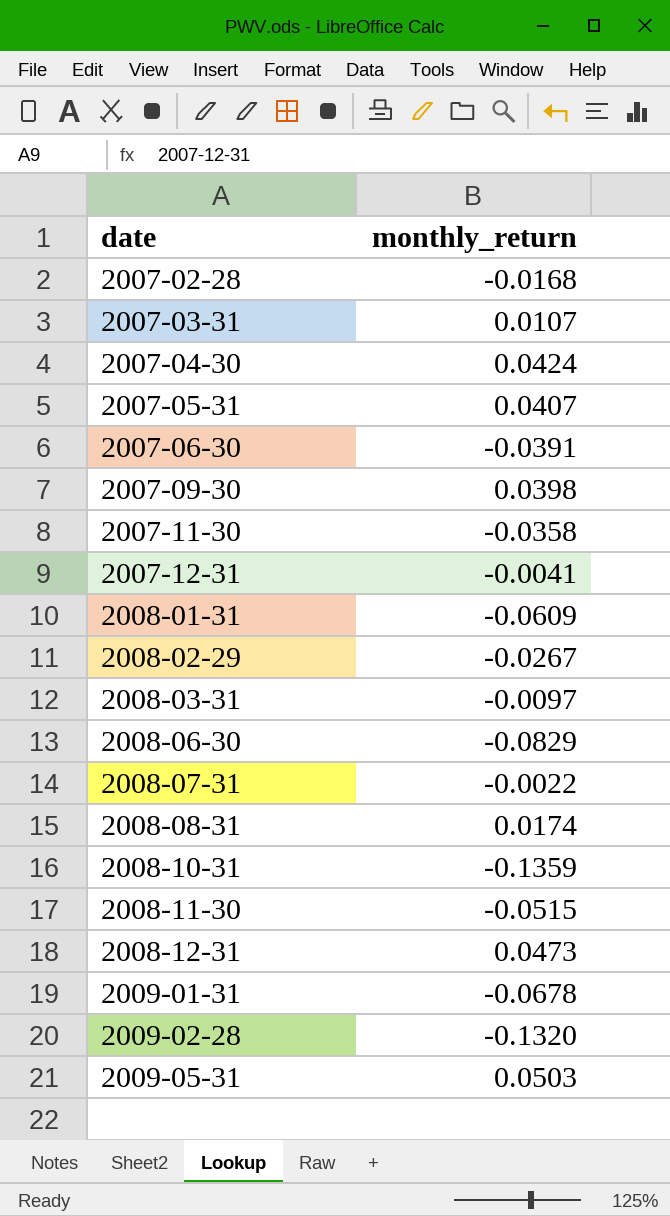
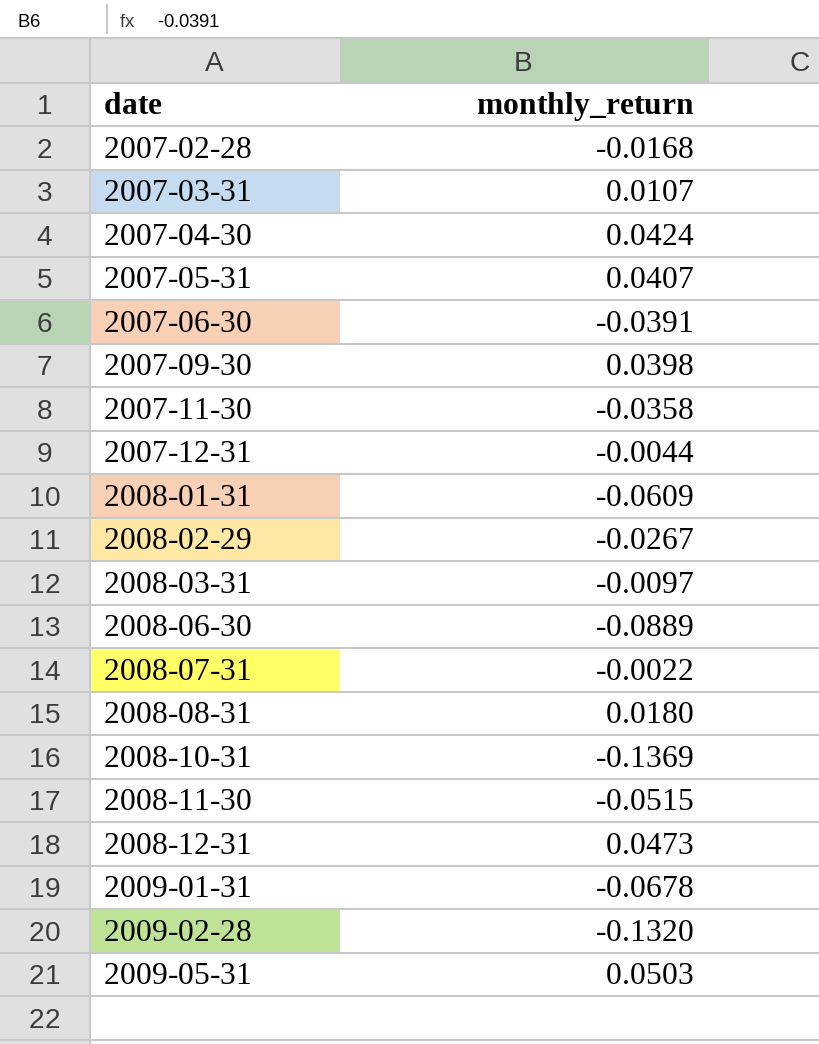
2007-12-31 | monthly_return: -0.0041 -> -0.0044
2008-06-30 | monthly_return: -0.0829 -> -0.0889
2008-08-31 | monthly_return: 0.0174 -> 0.0180
2008-10-31 | monthly_return: -0.1359 -> -0.1369

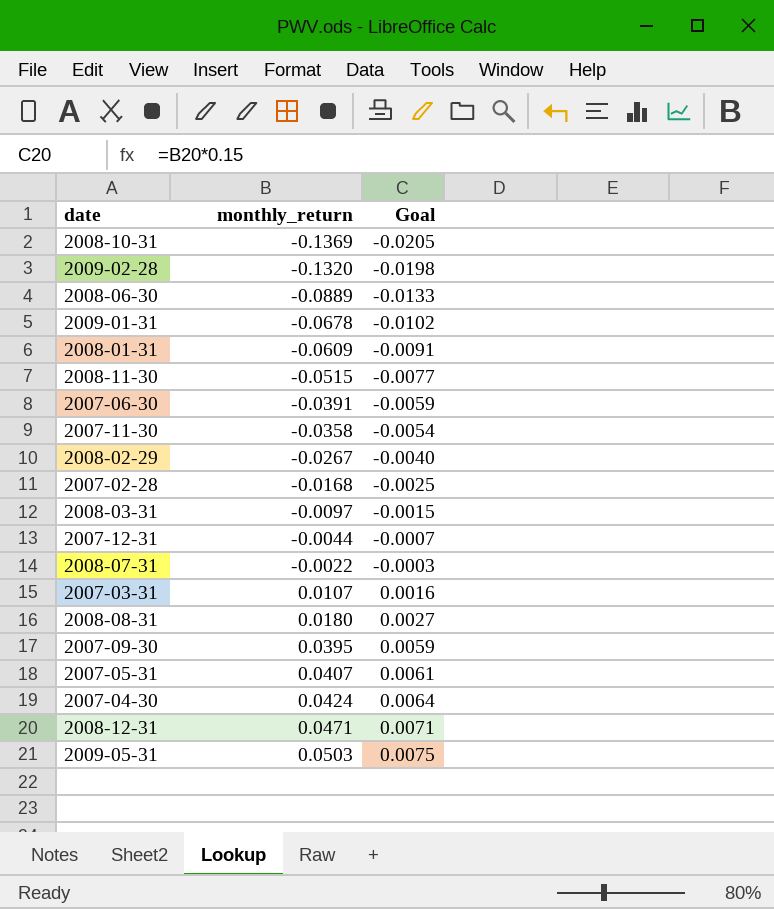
row order: date ascending -> monthly_return ascending
column Goal | formula: none -> [monthly_return] * 0.15
2007-09-30 | monthly_return: 0.0398 -> 0.0395
2008-12-31 | monthly_return: 0.0473 -> 0.0471

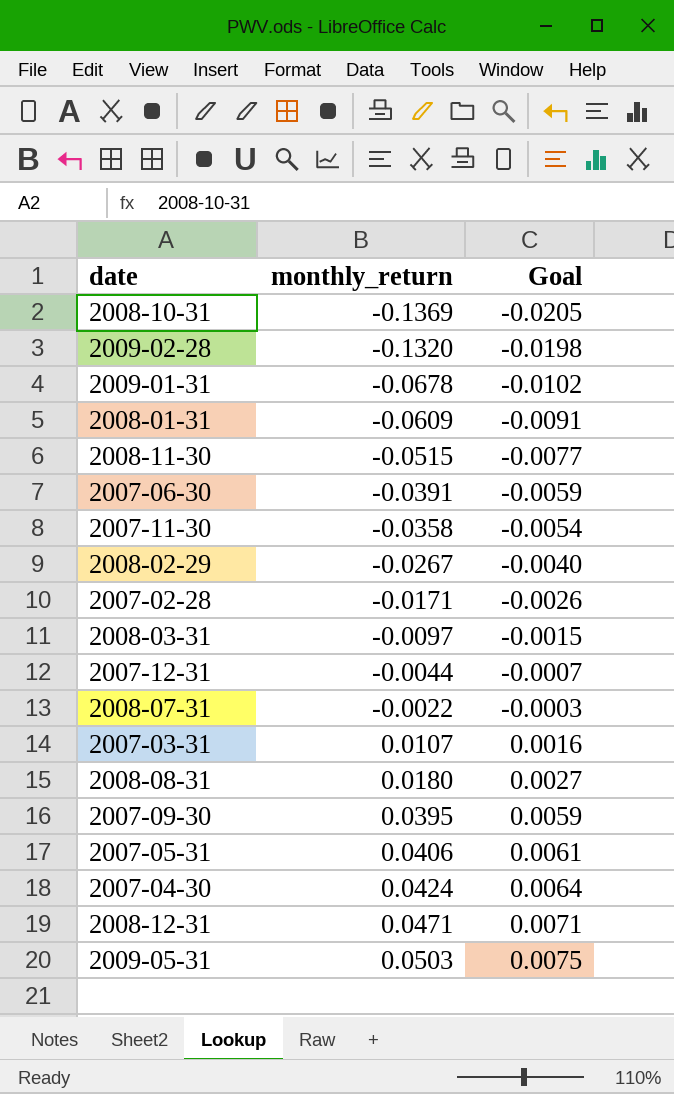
row 2008-06-30: -0.0889 | -0.0133 -> none
2007-02-28 | monthly_return: -0.0168 -> -0.0171
2007-02-28 | Goal: -0.0025 -> -0.0026
2007-05-31 | monthly_return: 0.0407 -> 0.0406

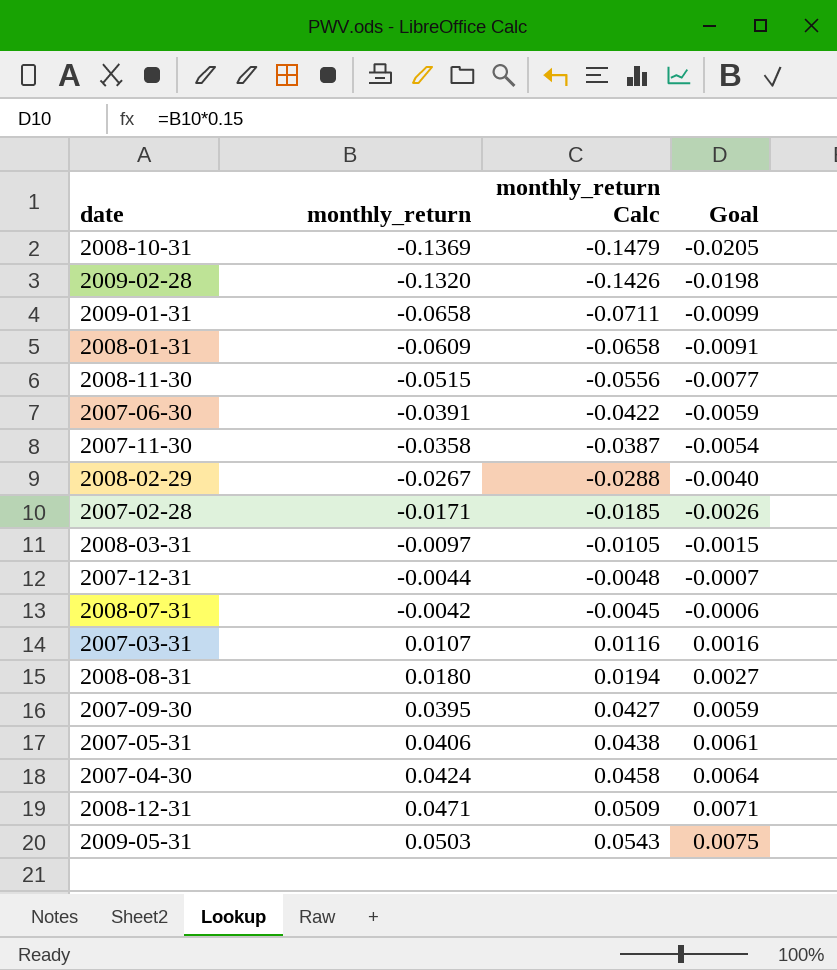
column monthly_return Calc | formula: none -> [monthly_return] * 1.08
2009-01-31 | monthly_return: -0.0678 -> -0.0658
2009-01-31 | Goal: -0.0102 -> -0.0099
2008-07-31 | monthly_return: -0.0022 -> -0.0042
2008-07-31 | Goal: -0.0003 -> -0.0006

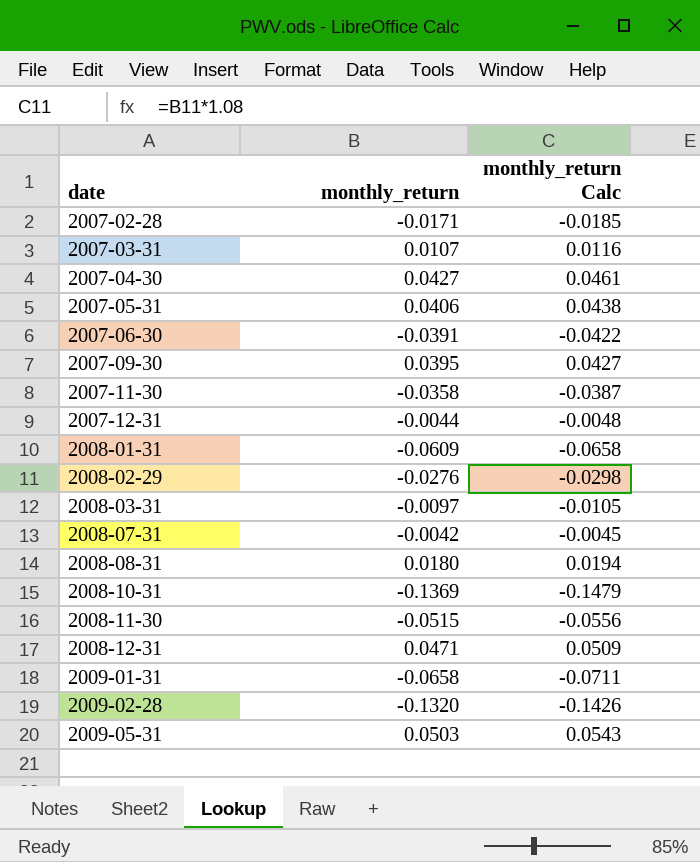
row order: monthly_return ascending -> date ascending
column Goal | formula: [monthly_return] * 0.15 -> none
2007-04-30 | monthly_return: 0.0424 -> 0.0427
2007-04-30 | monthly_return Calc: 0.0458 -> 0.0461
2008-02-29 | monthly_return: -0.0267 -> -0.0276
2008-02-29 | monthly_return Calc: -0.0288 -> -0.0298

